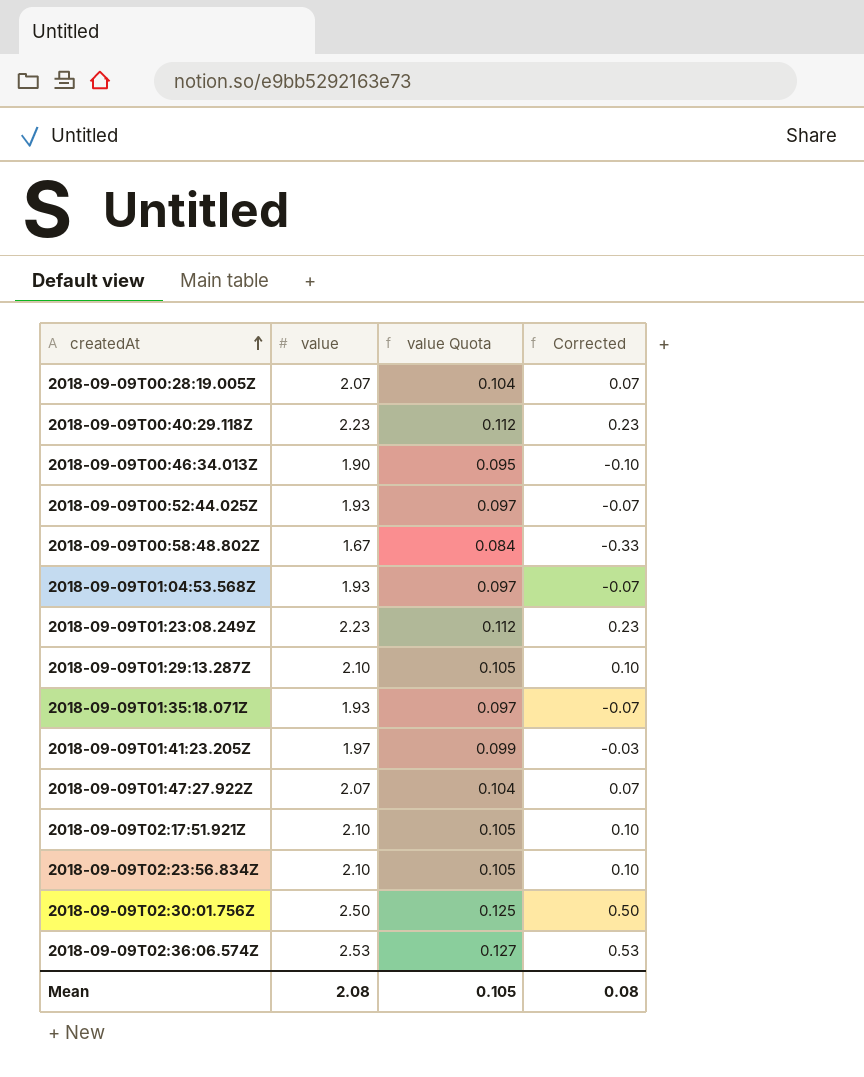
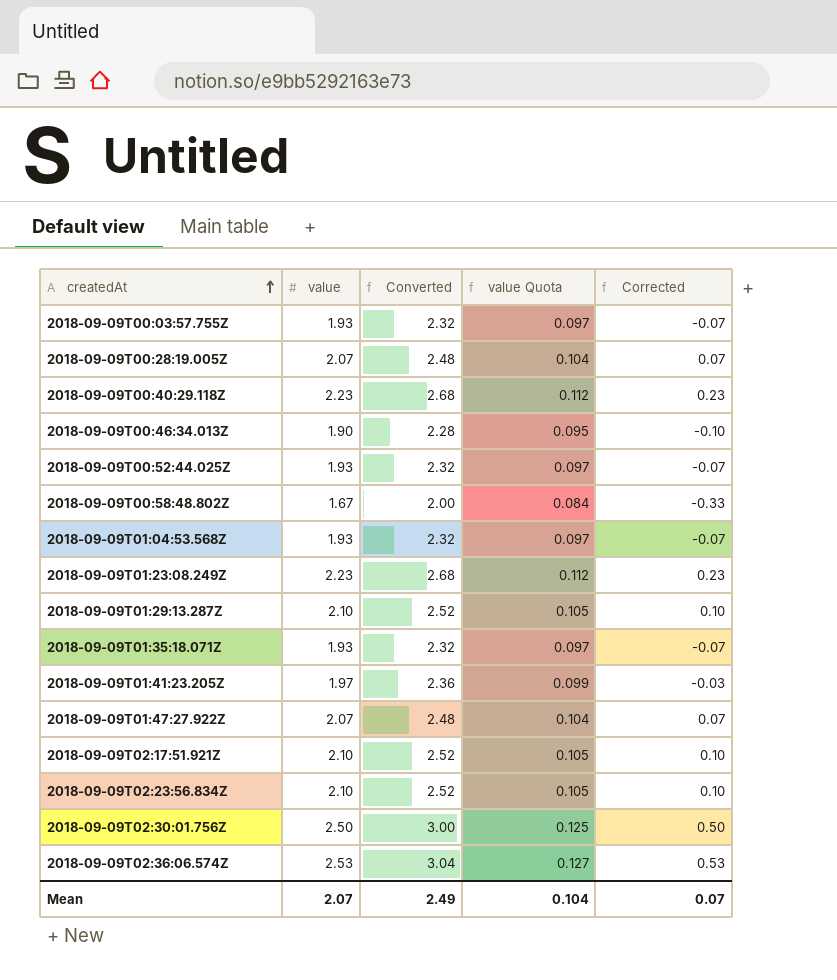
column Converted | formula: none -> [value] * 1.2
row 2018-09-09T00:03:57.755Z: none -> 1.93 | 2.32 | 0.097 | -0.07
Mean | value: 2.08 -> 2.07
Mean | value Quota: 0.105 -> 0.104
Mean | Corrected: 0.08 -> 0.07

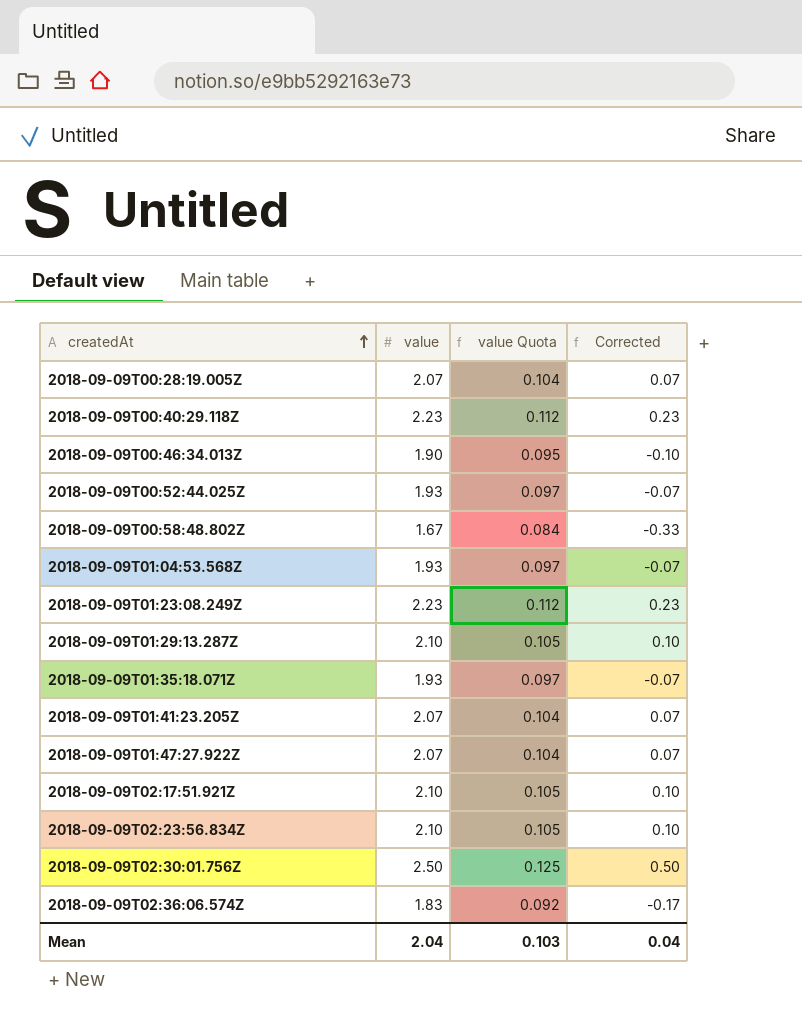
column Converted | formula: [value] * 1.2 -> none
row 2018-09-09T00:03:57.755Z: 1.93 | 2.32 | 0.097 | -0.07 -> none
2018-09-09T01:41:23.205Z | value: 1.97 -> 2.07
2018-09-09T01:41:23.205Z | value Quota: 0.099 -> 0.104
2018-09-09T01:41:23.205Z | Corrected: -0.03 -> 0.07
2018-09-09T02:36:06.574Z | value: 2.53 -> 1.83
2018-09-09T02:36:06.574Z | value Quota: 0.127 -> 0.092
2018-09-09T02:36:06.574Z | Corrected: 0.53 -> -0.17
Mean | value: 2.07 -> 2.04
Mean | value Quota: 0.104 -> 0.103
Mean | Corrected: 0.07 -> 0.04

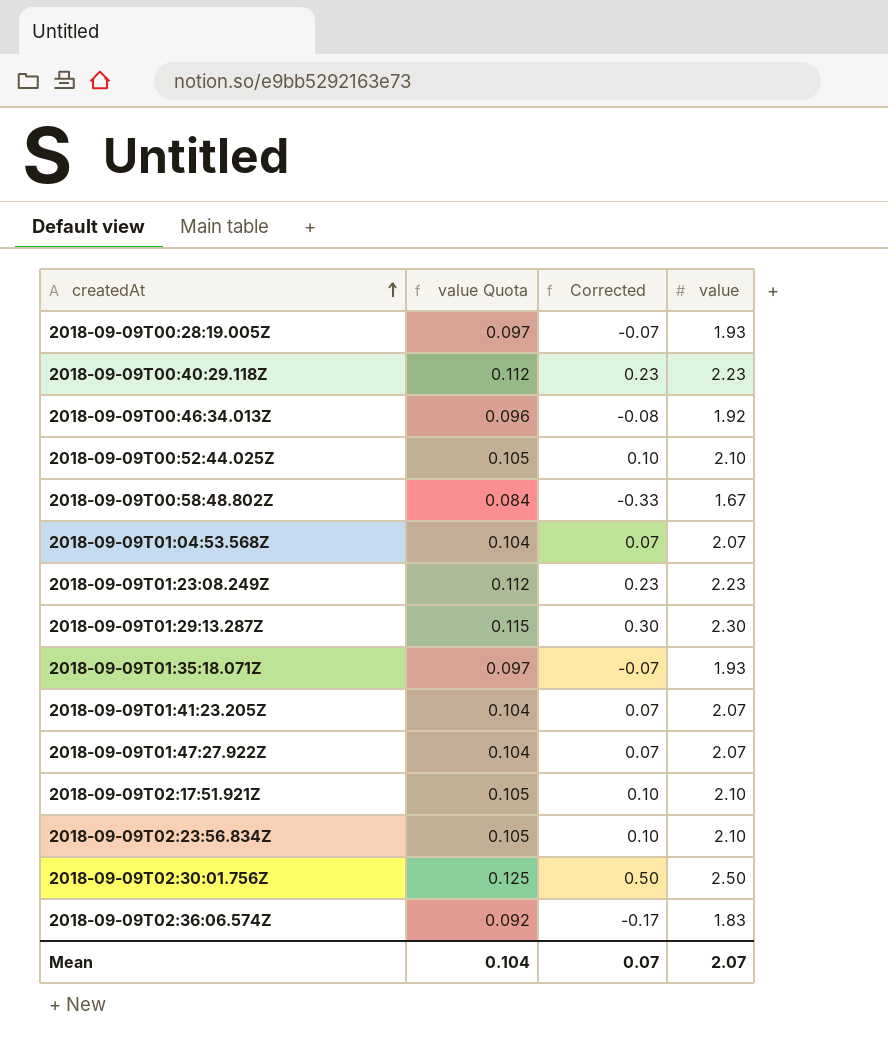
column value | position: 2 -> 4
2018-09-09T00:28:19.005Z | value Quota: 0.104 -> 0.097
2018-09-09T00:28:19.005Z | Corrected: 0.07 -> -0.07
2018-09-09T00:28:19.005Z | value: 2.07 -> 1.93
2018-09-09T00:46:34.013Z | value Quota: 0.095 -> 0.096
2018-09-09T00:46:34.013Z | Corrected: -0.10 -> -0.08
2018-09-09T00:46:34.013Z | value: 1.90 -> 1.92
2018-09-09T00:52:44.025Z | value Quota: 0.097 -> 0.105
2018-09-09T00:52:44.025Z | Corrected: -0.07 -> 0.10
2018-09-09T00:52:44.025Z | value: 1.93 -> 2.10
2018-09-09T01:04:53.568Z | value Quota: 0.097 -> 0.104
2018-09-09T01:04:53.568Z | Corrected: -0.07 -> 0.07
2018-09-09T01:04:53.568Z | value: 1.93 -> 2.07
2018-09-09T01:29:13.287Z | value Quota: 0.105 -> 0.115
2018-09-09T01:29:13.287Z | Corrected: 0.10 -> 0.30
2018-09-09T01:29:13.287Z | value: 2.10 -> 2.30
Mean | value Quota: 0.103 -> 0.104
Mean | Corrected: 0.04 -> 0.07
Mean | value: 2.04 -> 2.07

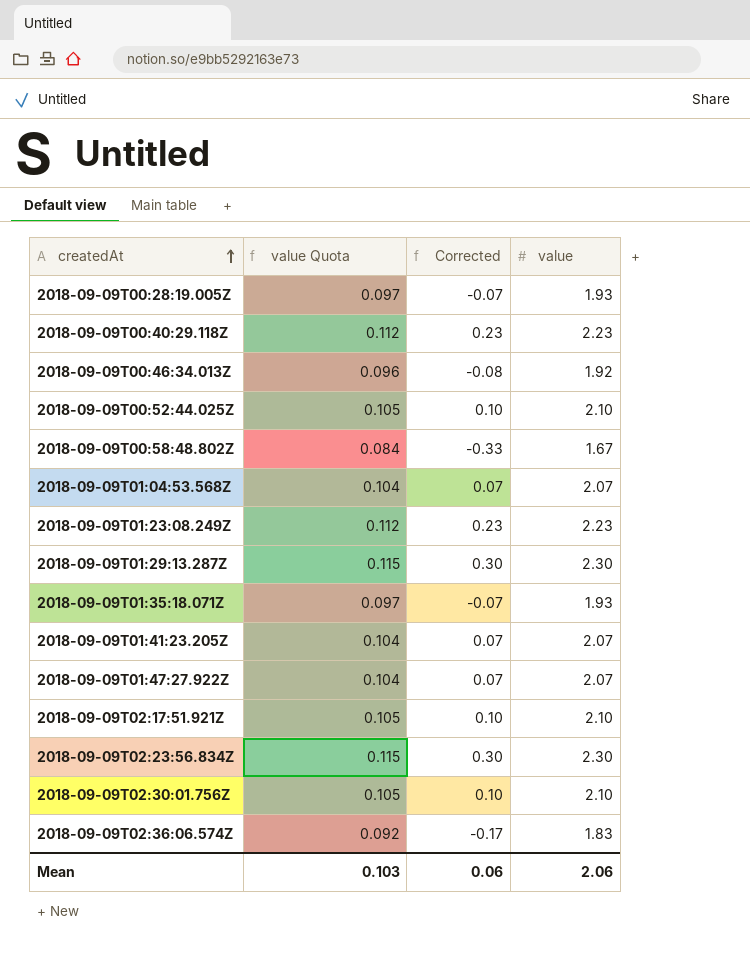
2018-09-09T02:23:56.834Z | value Quota: 0.105 -> 0.115
2018-09-09T02:23:56.834Z | Corrected: 0.10 -> 0.30
2018-09-09T02:23:56.834Z | value: 2.10 -> 2.30
2018-09-09T02:30:01.756Z | value Quota: 0.125 -> 0.105
2018-09-09T02:30:01.756Z | Corrected: 0.50 -> 0.10
2018-09-09T02:30:01.756Z | value: 2.50 -> 2.10
Mean | value Quota: 0.104 -> 0.103
Mean | Corrected: 0.07 -> 0.06
Mean | value: 2.07 -> 2.06

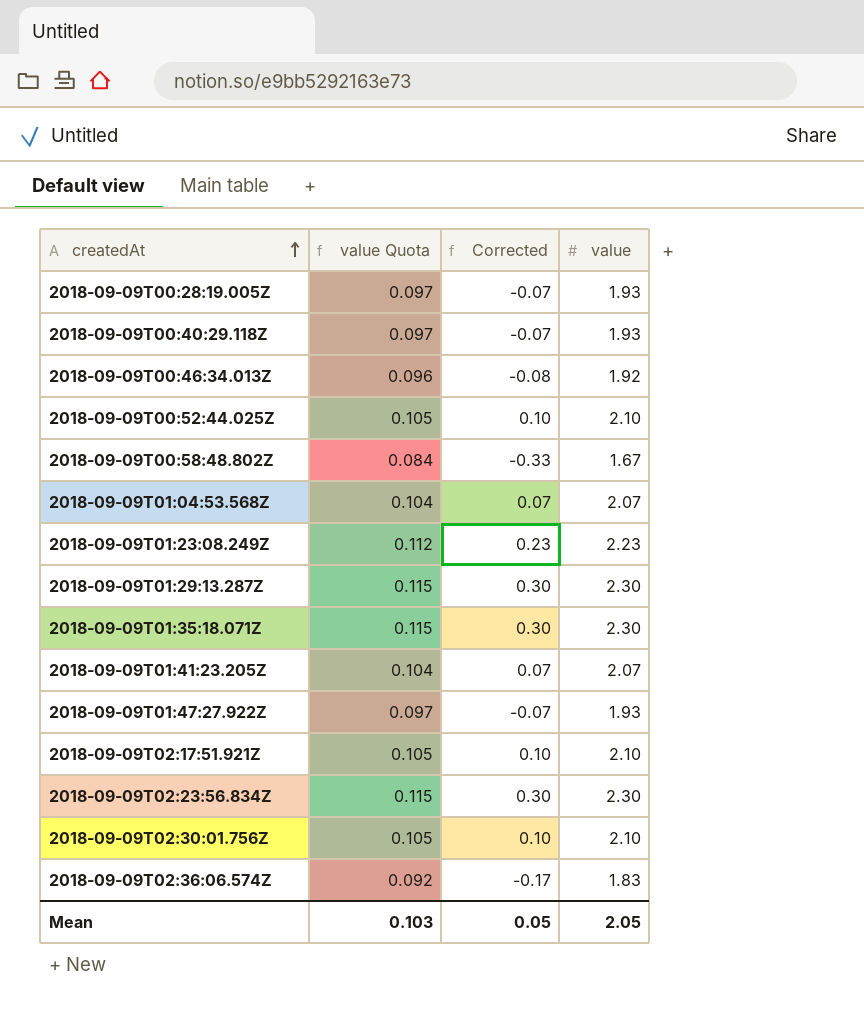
2018-09-09T00:40:29.118Z | value Quota: 0.112 -> 0.097
2018-09-09T00:40:29.118Z | Corrected: 0.23 -> -0.07
2018-09-09T00:40:29.118Z | value: 2.23 -> 1.93
2018-09-09T01:35:18.071Z | value Quota: 0.097 -> 0.115
2018-09-09T01:35:18.071Z | Corrected: -0.07 -> 0.30
2018-09-09T01:35:18.071Z | value: 1.93 -> 2.30
2018-09-09T01:47:27.922Z | value Quota: 0.104 -> 0.097
2018-09-09T01:47:27.922Z | Corrected: 0.07 -> -0.07
2018-09-09T01:47:27.922Z | value: 2.07 -> 1.93
Mean | Corrected: 0.06 -> 0.05
Mean | value: 2.06 -> 2.05

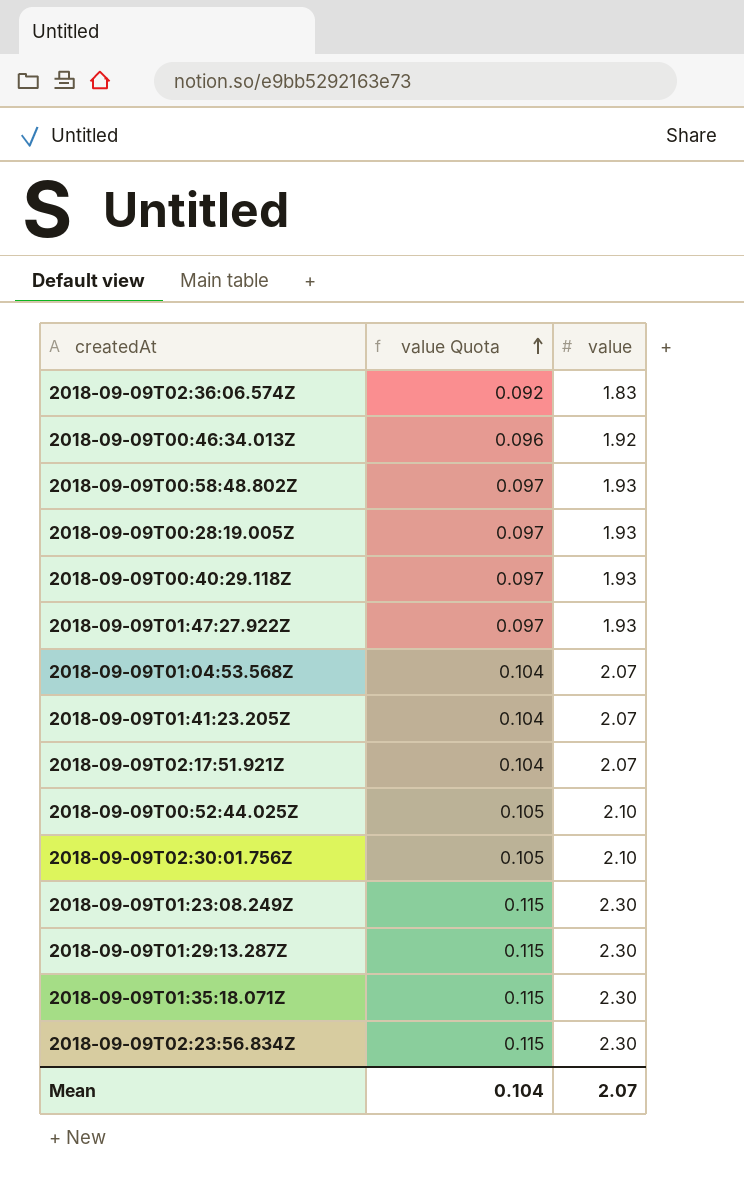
row order: createdAt ascending -> value Quota ascending
column Corrected | formula: [value] - 2 -> none
2018-09-09T00:58:48.802Z | value Quota: 0.084 -> 0.097
2018-09-09T00:58:48.802Z | value: 1.67 -> 1.93
2018-09-09T02:17:51.921Z | value Quota: 0.105 -> 0.104
2018-09-09T02:17:51.921Z | value: 2.10 -> 2.07
2018-09-09T01:23:08.249Z | value Quota: 0.112 -> 0.115
2018-09-09T01:23:08.249Z | value: 2.23 -> 2.30
Mean | value Quota: 0.103 -> 0.104
Mean | value: 2.05 -> 2.07

